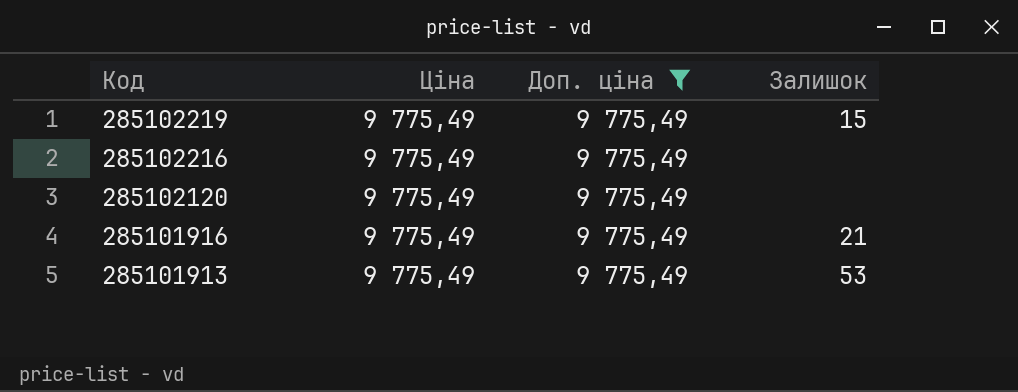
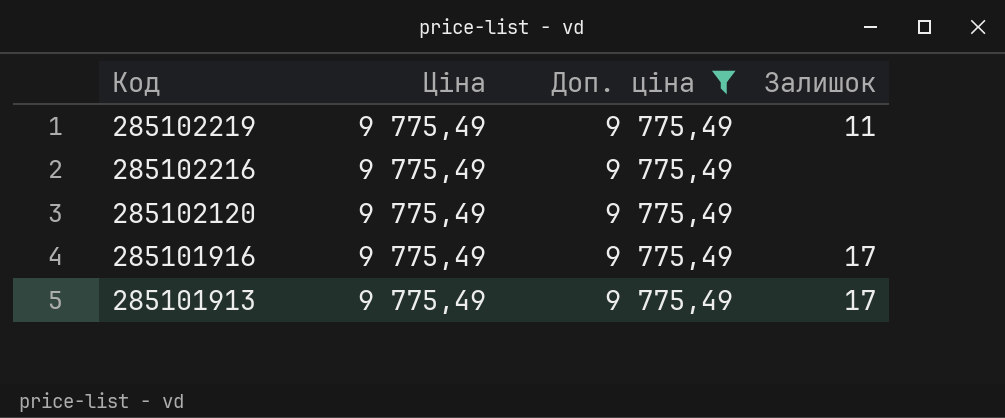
285102219 | Залишок: 15 -> 11
285101916 | Залишок: 21 -> 17
285101913 | Залишок: 53 -> 17

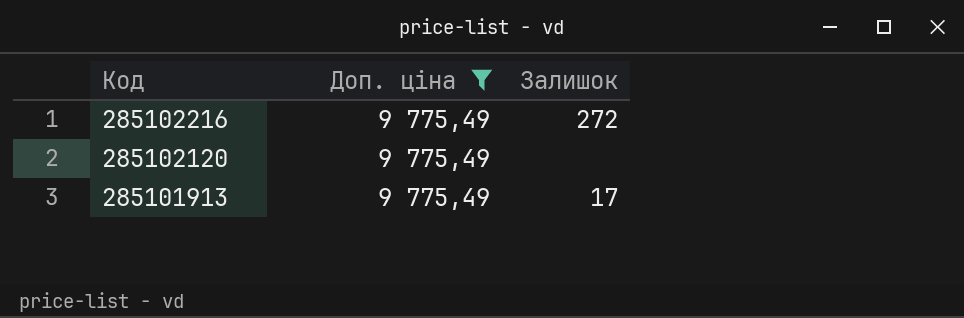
column Ціна | position: 2 -> none
row 285102219: 9 775,49 | 9 775,49 | 11 -> none
row 285101916: 9 775,49 | 9 775,49 | 17 -> none
285102216 | Залишок: none -> 272

